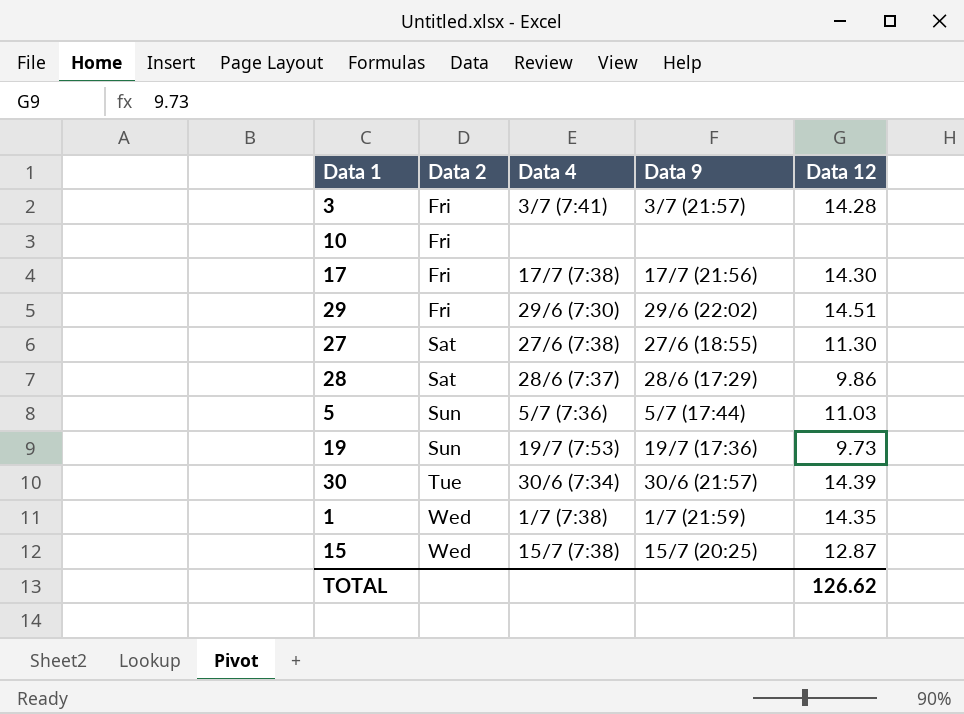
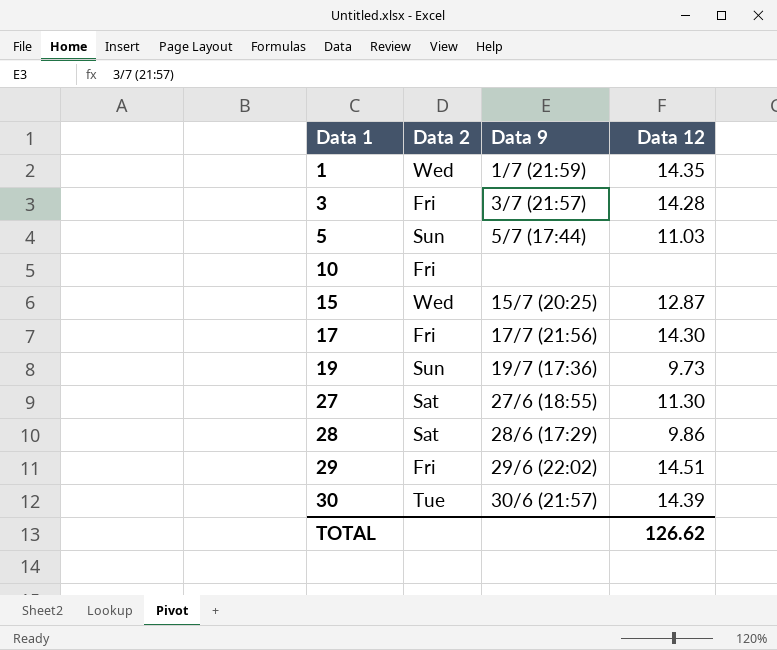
row order: Data 2 ascending -> Data 1 ascending
column Data 4 | position: 3 -> none

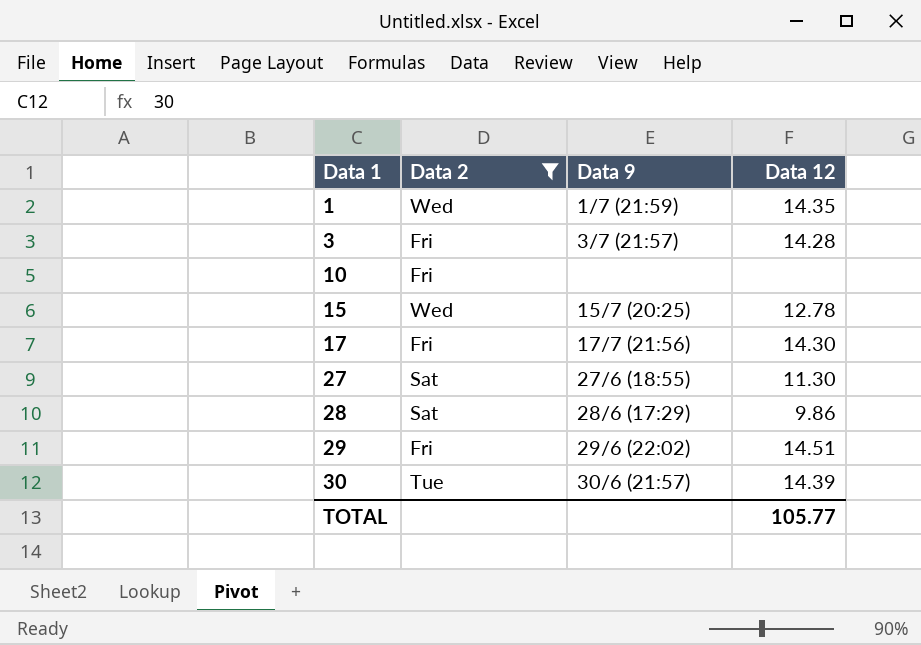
filter: none -> Data 2 != Sun
15 | Data 12: 12.87 -> 12.78
TOTAL | Data 12: 126.62 -> 105.77

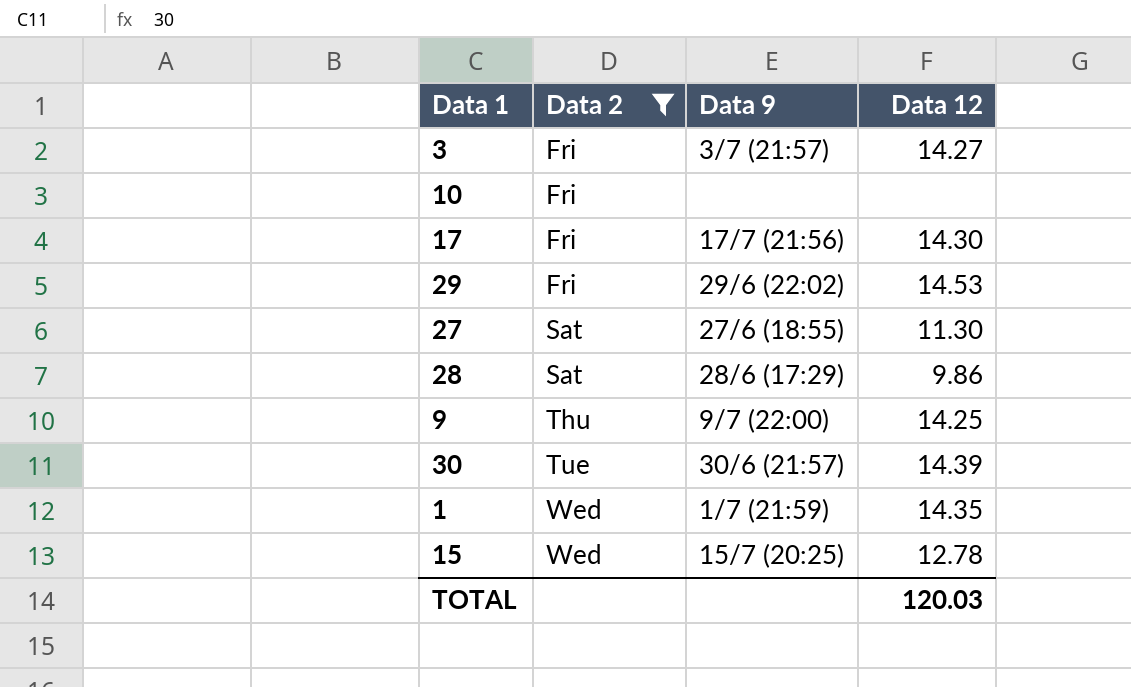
row order: Data 1 ascending -> Data 2 ascending
3 | Data 12: 14.28 -> 14.27
29 | Data 12: 14.51 -> 14.53
row 9: none -> Thu | 9/7 (22:00) | 14.25
TOTAL | Data 12: 105.77 -> 120.03

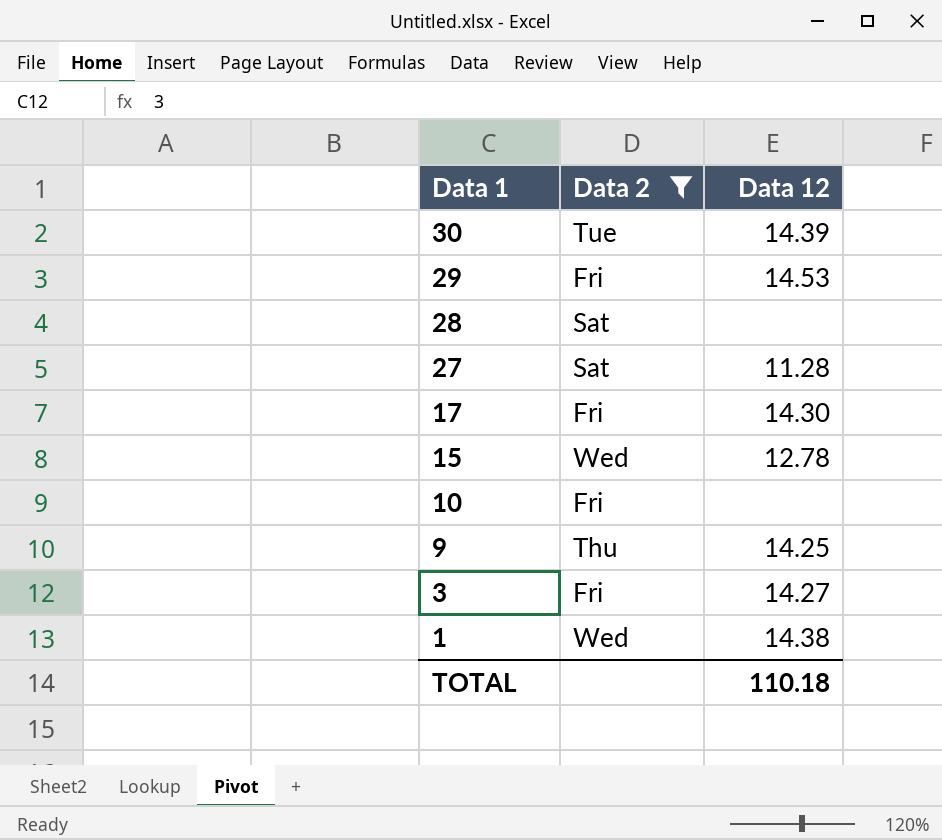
row order: Data 2 ascending -> Data 1 descending
column Data 9 | position: 3 -> none
28 | Data 12: 9.86 -> none
27 | Data 12: 11.30 -> 11.28
1 | Data 12: 14.35 -> 14.38
TOTAL | Data 12: 120.03 -> 110.18

